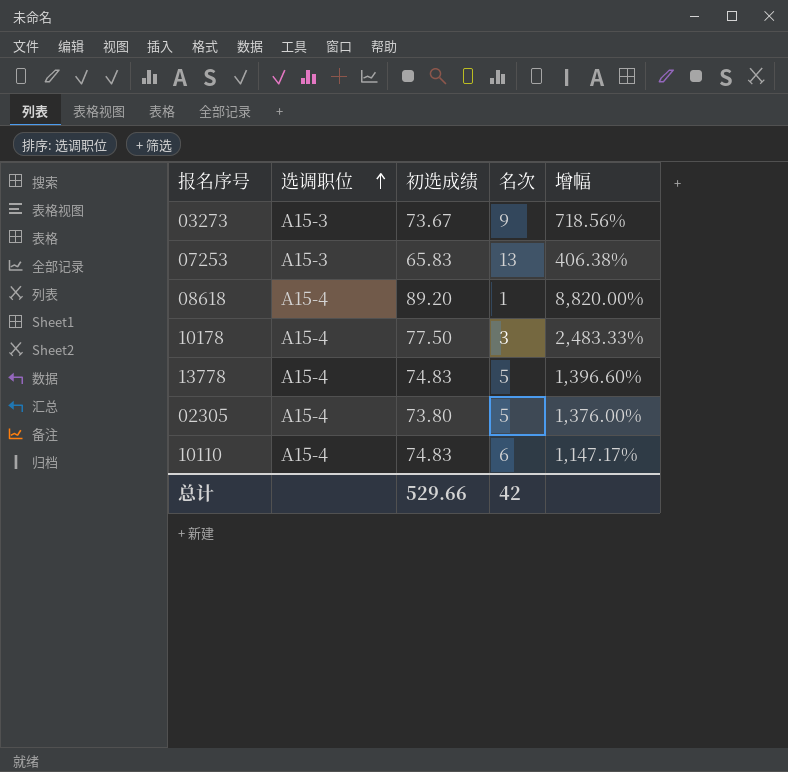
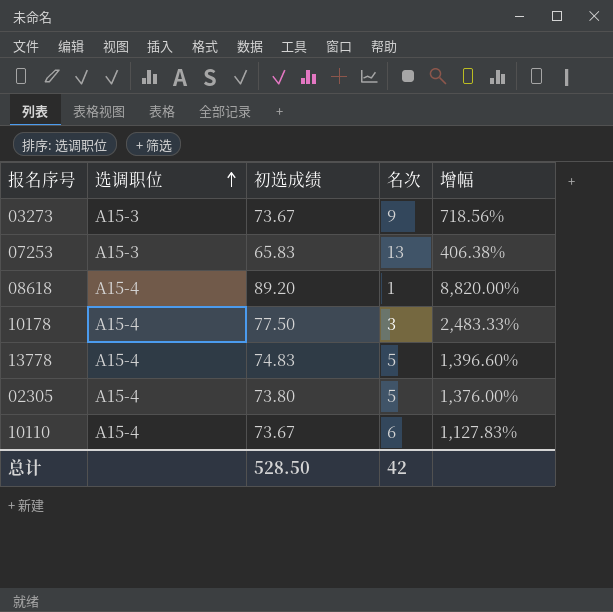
10110 | 初选成绩: 74.83 -> 73.67
10110 | 增幅: 1,147.17% -> 1,127.83%
总计 | 初选成绩: 529.66 -> 528.50

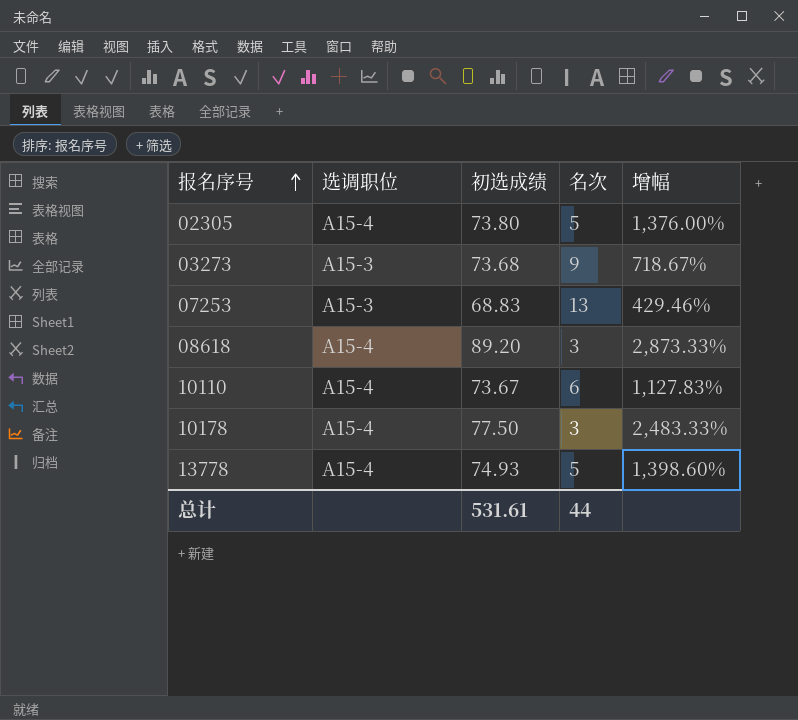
row order: 选调职位 ascending -> 报名序号 ascending
03273 | 初选成绩: 73.67 -> 73.68
03273 | 增幅: 718.56% -> 718.67%
07253 | 初选成绩: 65.83 -> 68.83
07253 | 增幅: 406.38% -> 429.46%
08618 | 名次: 1 -> 3
08618 | 增幅: 8,820.00% -> 2,873.33%
13778 | 初选成绩: 74.83 -> 74.93
13778 | 增幅: 1,396.60% -> 1,398.60%
总计 | 初选成绩: 528.50 -> 531.61
总计 | 名次: 42 -> 44

